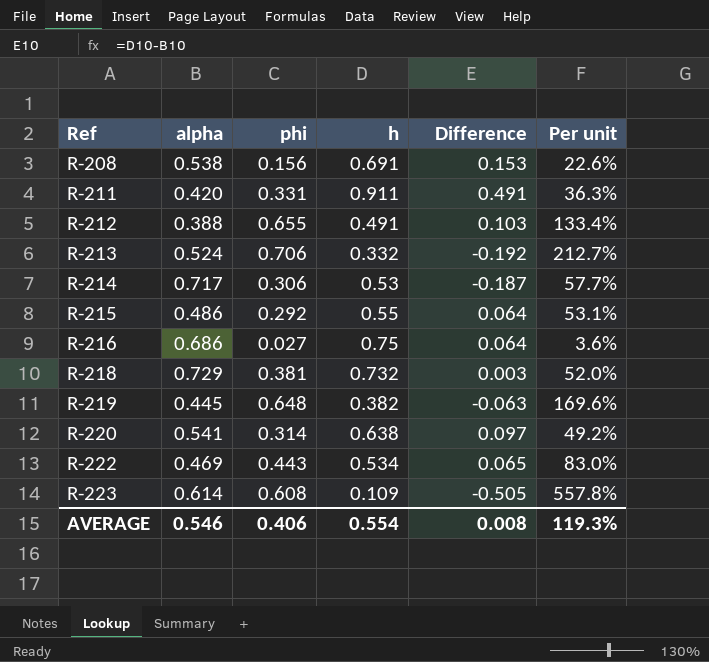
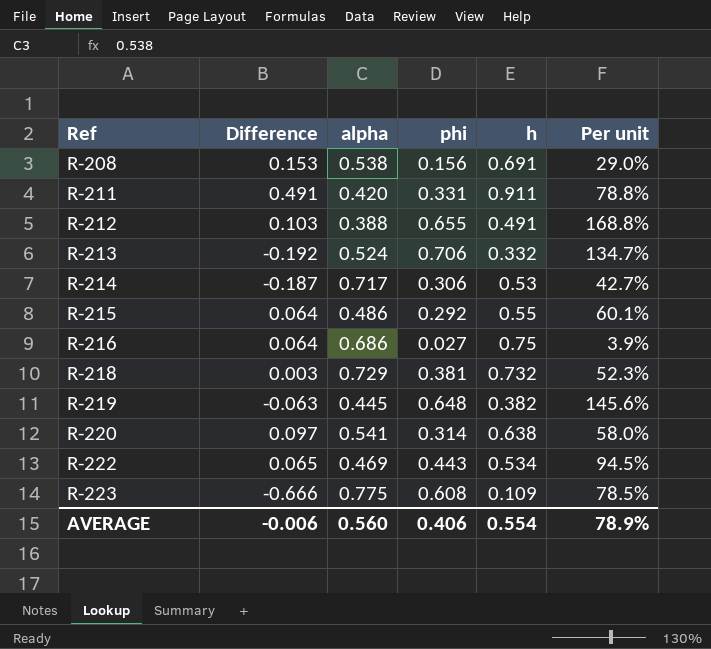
column Difference | position: 5 -> 2
column Per unit | formula: [phi] / [h] -> [phi] / [alpha]
R-223 | Difference: -0.505 -> -0.666
R-223 | alpha: 0.614 -> 0.775
AVERAGE | Difference: 0.008 -> -0.006
AVERAGE | alpha: 0.546 -> 0.560
AVERAGE | Per unit: 119.3% -> 78.9%

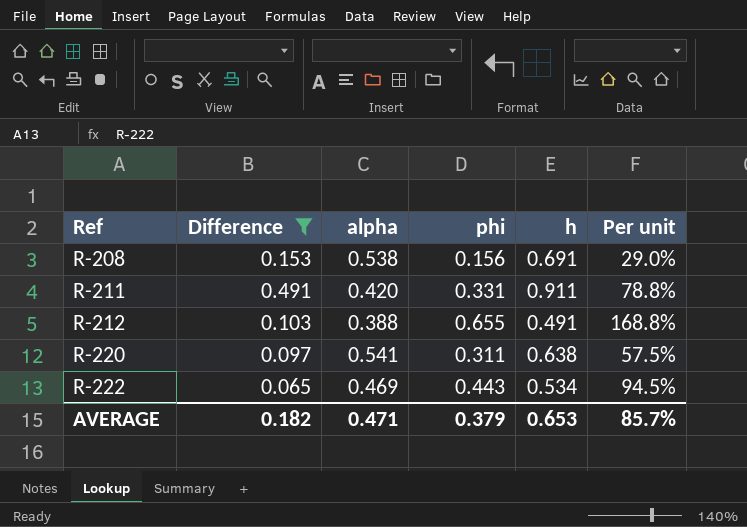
filter: none -> Difference >= 0.065
R-220 | phi: 0.314 -> 0.311
R-220 | Per unit: 58.0% -> 57.5%
AVERAGE | Difference: -0.006 -> 0.182
AVERAGE | alpha: 0.560 -> 0.471
AVERAGE | phi: 0.406 -> 0.379
AVERAGE | h: 0.554 -> 0.653
AVERAGE | Per unit: 78.9% -> 85.7%

